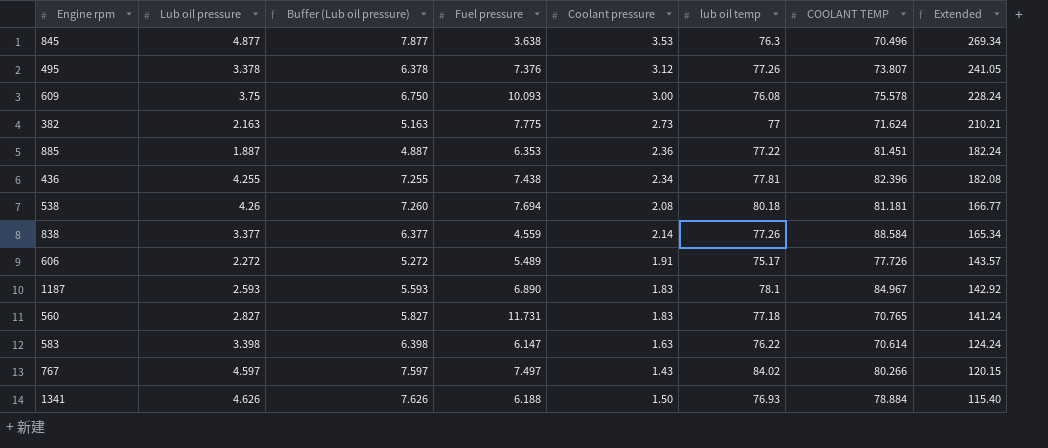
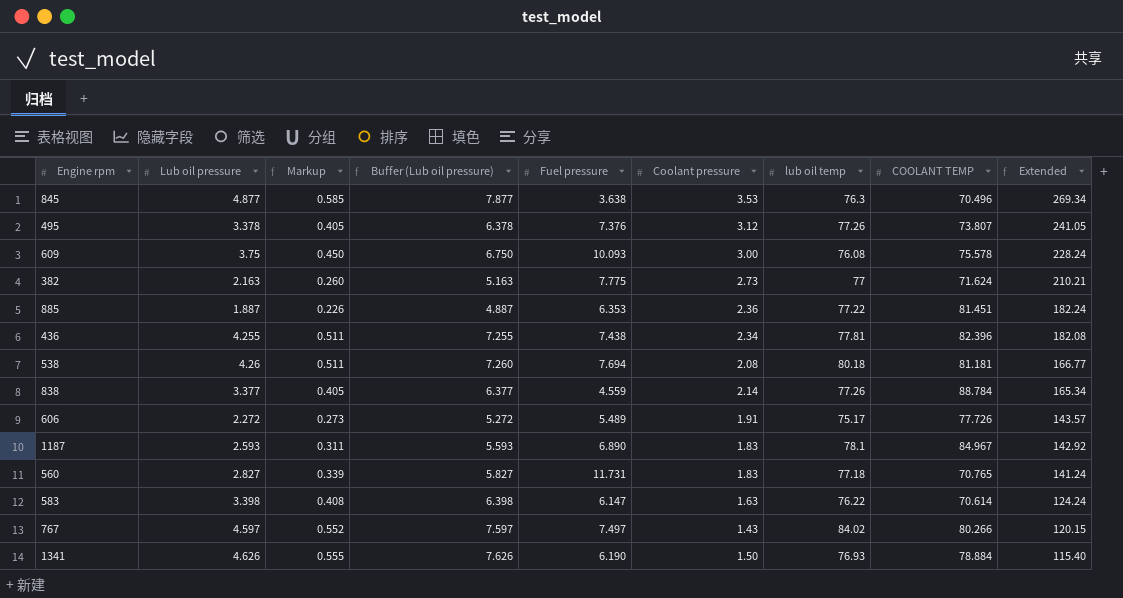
column Markup | formula: none -> [Lub oil pressure] * 0.12
838 | COOLANT TEMP: 88.584 -> 88.784
1341 | Fuel pressure: 6.188 -> 6.190

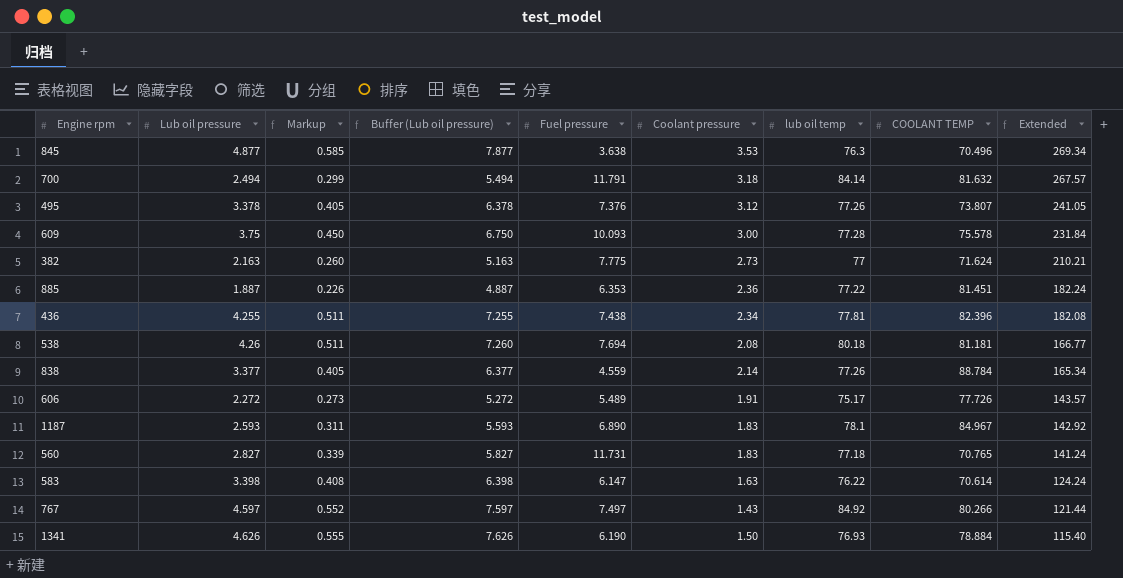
row 700: none -> 2.494 | 0.299 | 5.494 | 11.791 | 3.18 | 84.14 | 81.632 | 267.57
609 | lub oil temp: 76.08 -> 77.28
609 | Extended: 228.24 -> 231.84
767 | lub oil temp: 84.02 -> 84.92
767 | Extended: 120.15 -> 121.44

